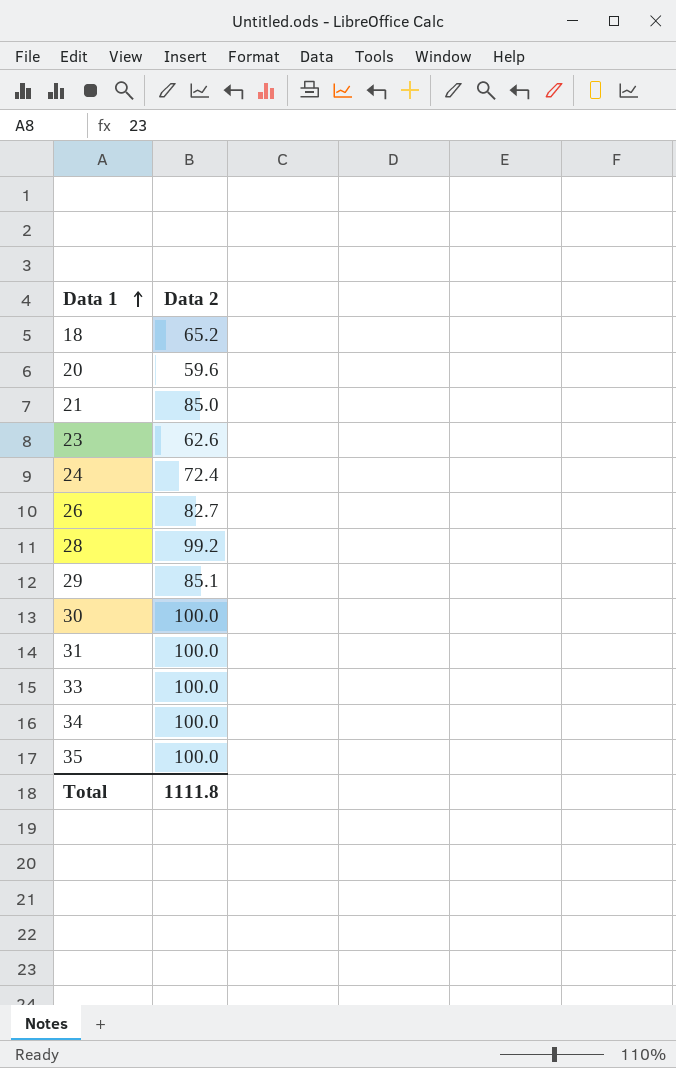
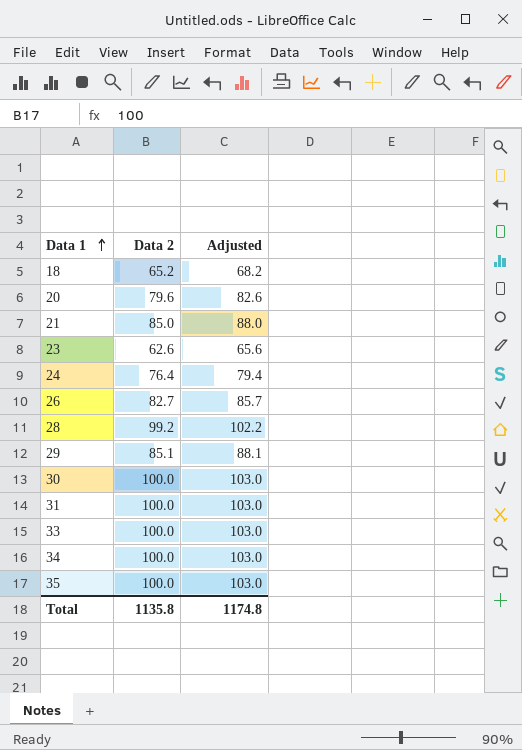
column Adjusted | formula: none -> [Data 2] + 3
20 | Data 2: 59.6 -> 79.6
24 | Data 2: 72.4 -> 76.4
Total | Data 2: 1111.8 -> 1135.8

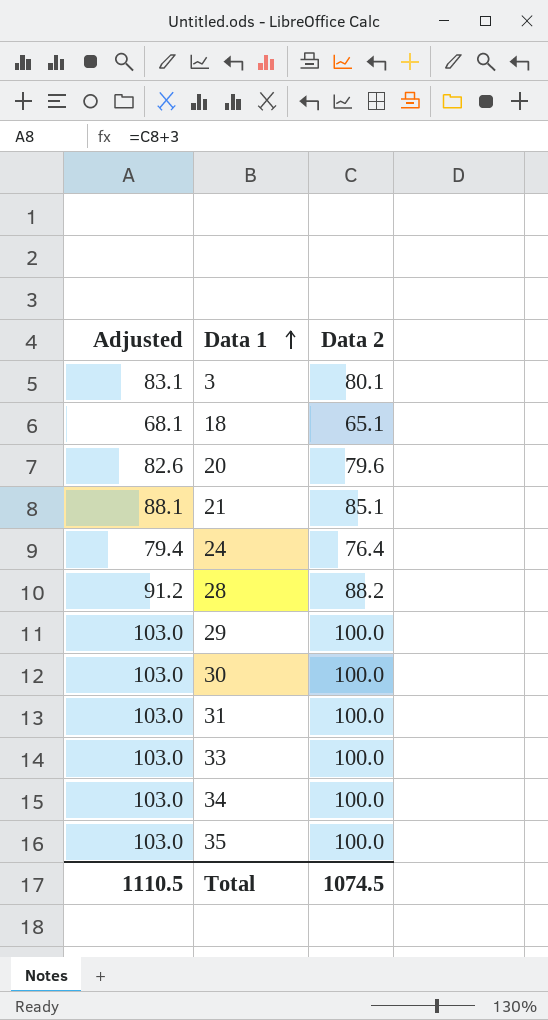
column Adjusted | position: 3 -> 1
row 23: 62.6 | 65.6 -> none
row 26: 82.7 | 85.7 -> none
row 3: none -> 83.1 | 80.1
18 | Adjusted: 68.2 -> 68.1
18 | Data 2: 65.2 -> 65.1
21 | Adjusted: 88.0 -> 88.1
21 | Data 2: 85.0 -> 85.1
28 | Adjusted: 102.2 -> 91.2
28 | Data 2: 99.2 -> 88.2
29 | Adjusted: 88.1 -> 103.0
29 | Data 2: 85.1 -> 100.0
Total | Adjusted: 1174.8 -> 1110.5
Total | Data 2: 1135.8 -> 1074.5

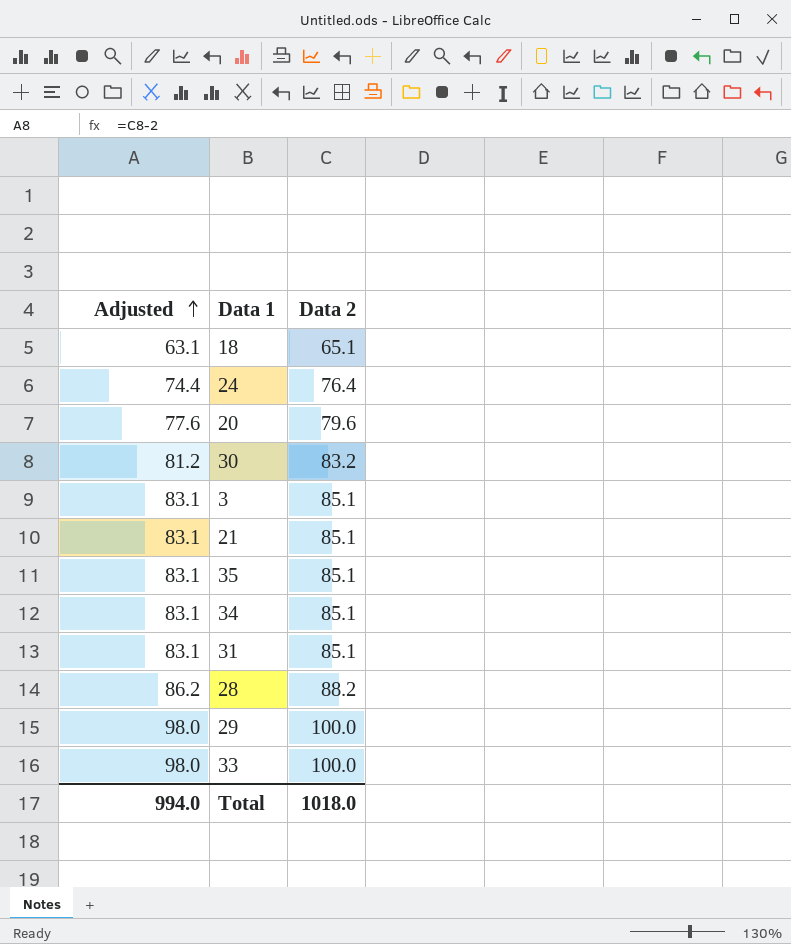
row order: Data 1 ascending -> Adjusted ascending
column Adjusted | formula: [Data 2] + 3 -> [Data 2] - 2
30 | Data 2: 100.0 -> 83.2
3 | Data 2: 80.1 -> 85.1
35 | Data 2: 100.0 -> 85.1
34 | Data 2: 100.0 -> 85.1
31 | Data 2: 100.0 -> 85.1
Total | Adjusted: 1110.5 -> 994.0
Total | Data 2: 1074.5 -> 1018.0

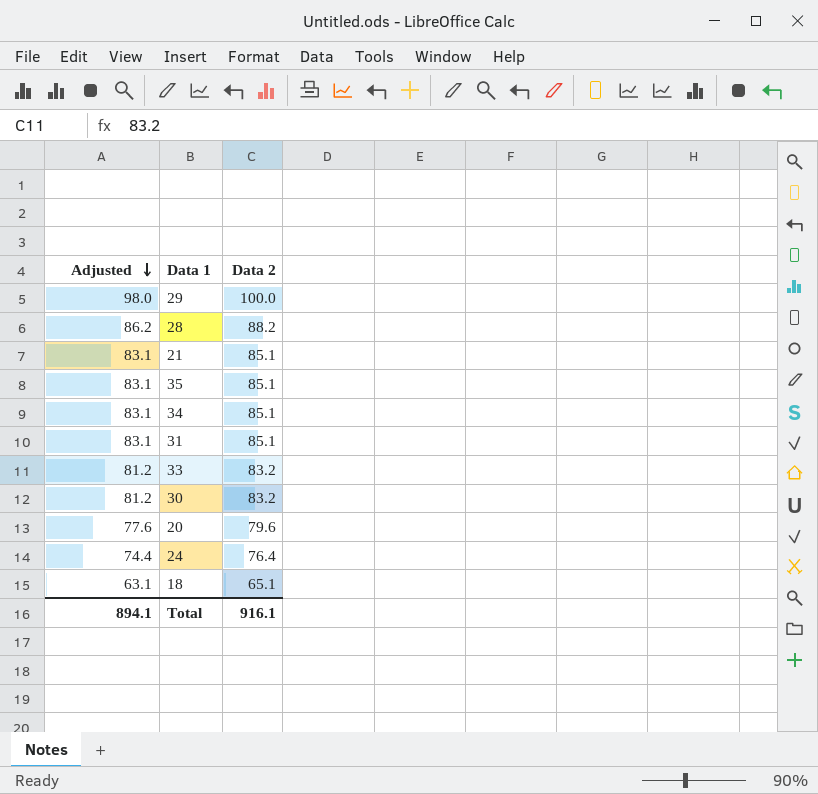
row order: Adjusted ascending -> Adjusted descending
row 3: 83.1 | 85.1 -> none
33 | Adjusted: 98.0 -> 81.2
33 | Data 2: 100.0 -> 83.2
Total | Adjusted: 994.0 -> 894.1
Total | Data 2: 1018.0 -> 916.1

